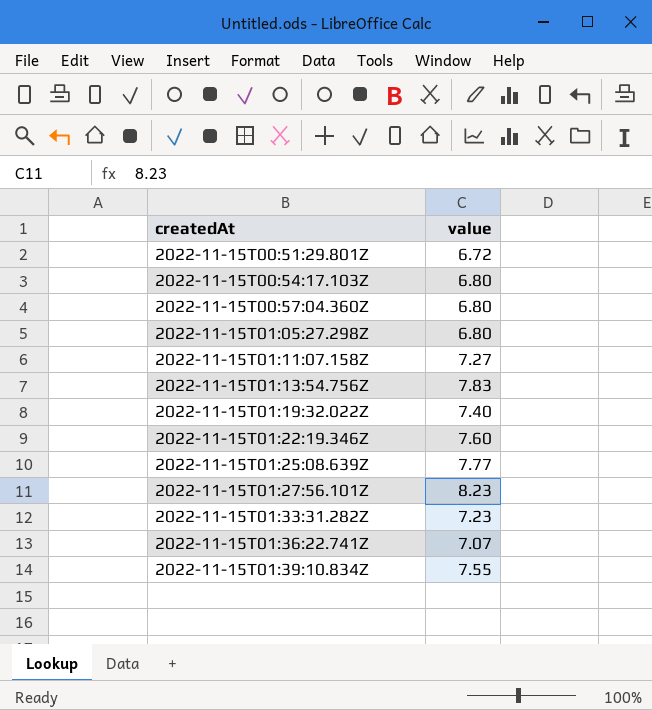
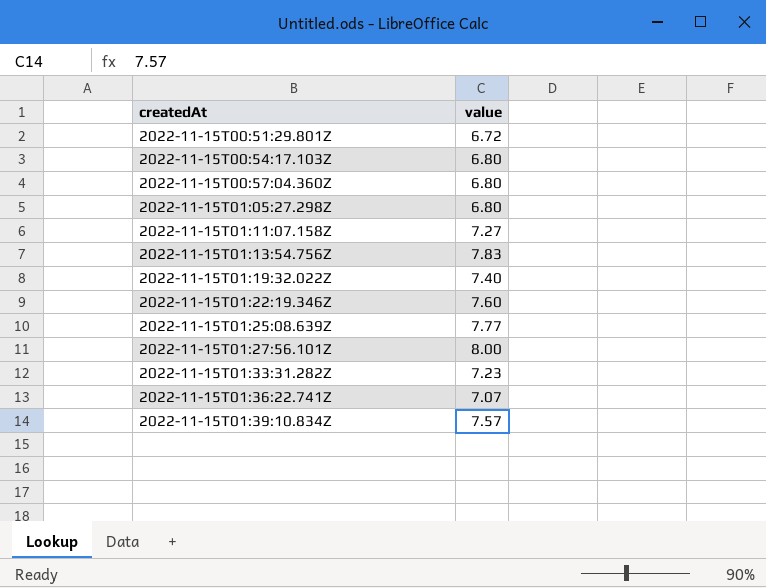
2022-11-15T01:27:56.101Z | value: 8.23 -> 8.00
2022-11-15T01:39:10.834Z | value: 7.55 -> 7.57

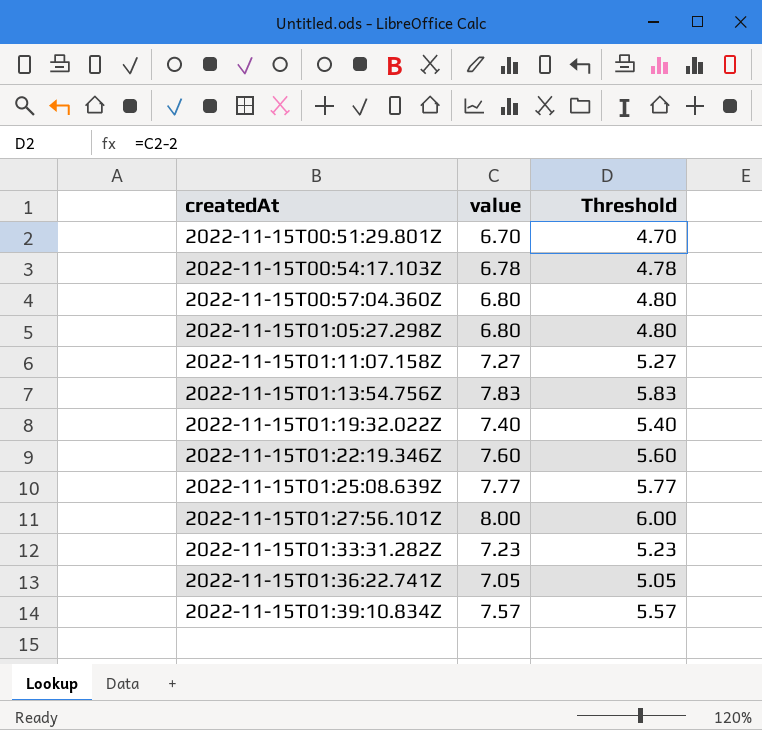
column Threshold | formula: none -> [value] - 2
2022-11-15T00:51:29.801Z | value: 6.72 -> 6.70
2022-11-15T00:54:17.103Z | value: 6.80 -> 6.78
2022-11-15T01:36:22.741Z | value: 7.07 -> 7.05

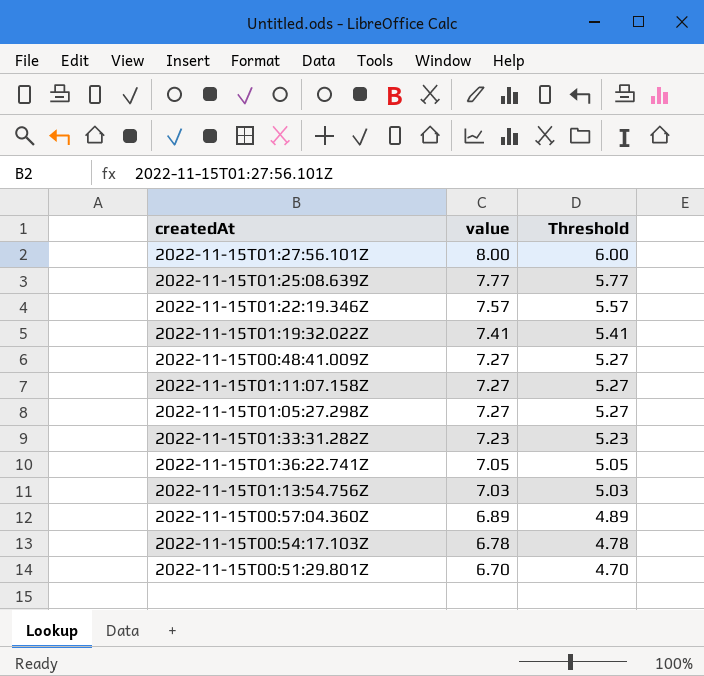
row order: createdAt ascending -> value descending
row 2022-11-15T01:39:10.834Z: 7.57 | 5.57 -> none
2022-11-15T01:22:19.346Z | value: 7.60 -> 7.57
2022-11-15T01:22:19.346Z | Threshold: 5.60 -> 5.57
2022-11-15T01:19:32.022Z | value: 7.40 -> 7.41
2022-11-15T01:19:32.022Z | Threshold: 5.40 -> 5.41
row 2022-11-15T00:48:41.009Z: none -> 7.27 | 5.27
2022-11-15T01:05:27.298Z | value: 6.80 -> 7.27
2022-11-15T01:05:27.298Z | Threshold: 4.80 -> 5.27
2022-11-15T01:13:54.756Z | value: 7.83 -> 7.03
2022-11-15T01:13:54.756Z | Threshold: 5.83 -> 5.03
2022-11-15T00:57:04.360Z | value: 6.80 -> 6.89
2022-11-15T00:57:04.360Z | Threshold: 4.80 -> 4.89

